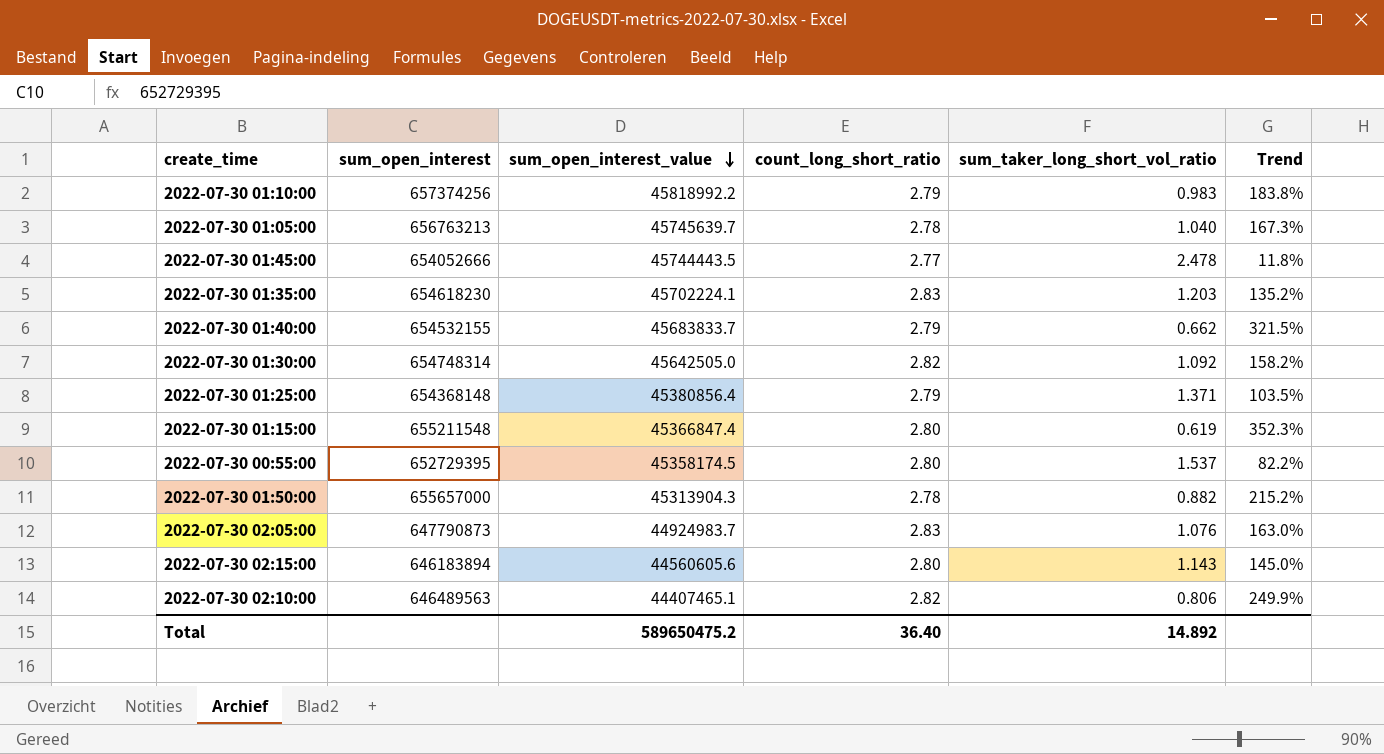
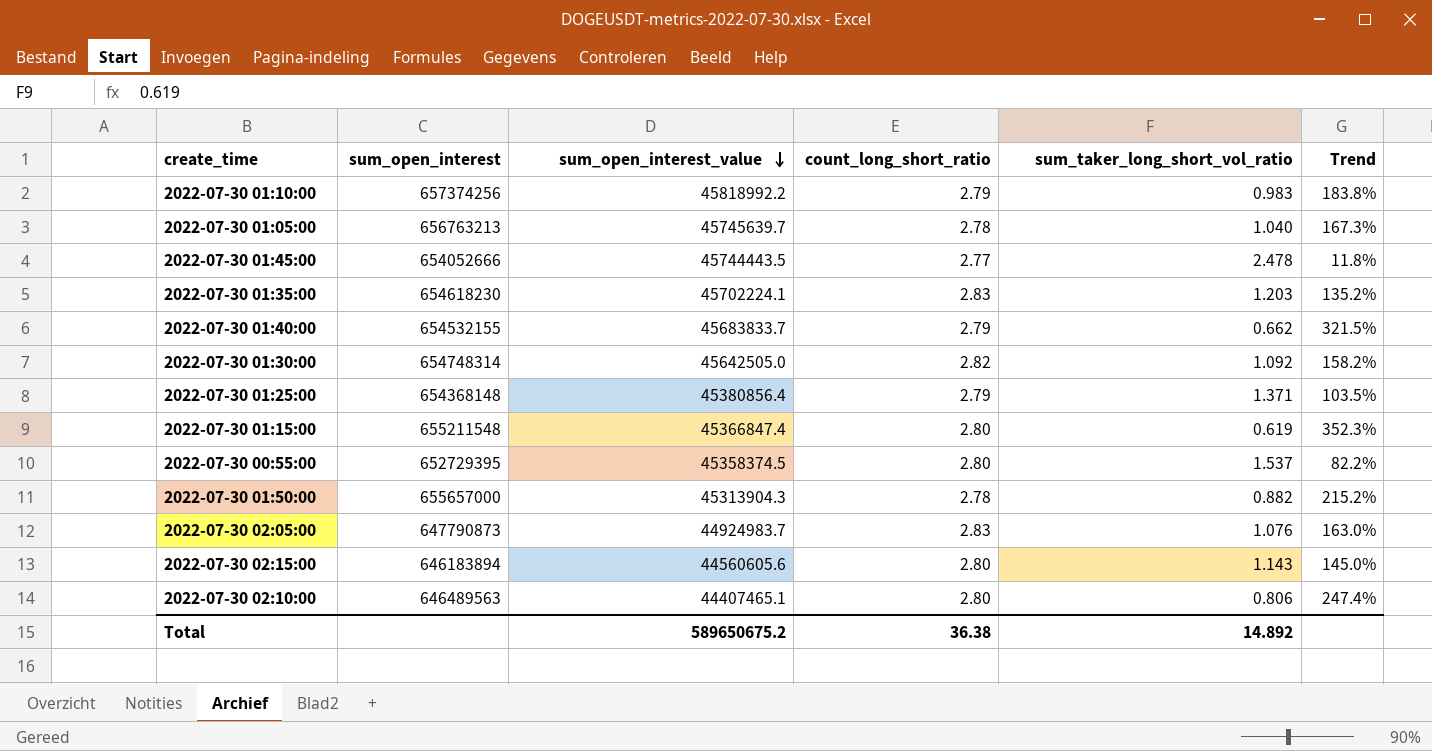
2022-07-30 00:55:00 | sum_open_interest_value: 45358174.5 -> 45358374.5
2022-07-30 02:10:00 | count_long_short_ratio: 2.82 -> 2.80
2022-07-30 02:10:00 | Trend: 249.9% -> 247.4%
Total | sum_open_interest_value: 589650475.2 -> 589650675.2
Total | count_long_short_ratio: 36.40 -> 36.38

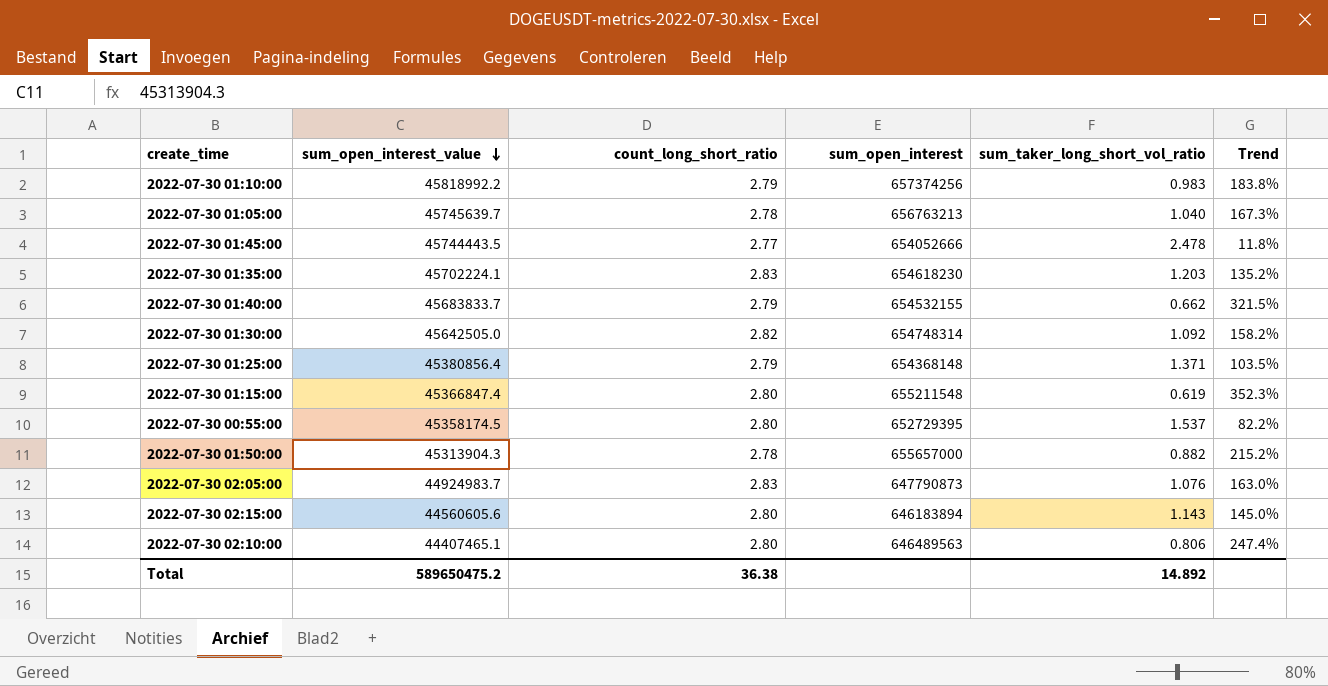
column sum_open_interest | position: 2 -> 4
2022-07-30 00:55:00 | sum_open_interest_value: 45358374.5 -> 45358174.5
Total | sum_open_interest_value: 589650675.2 -> 589650475.2

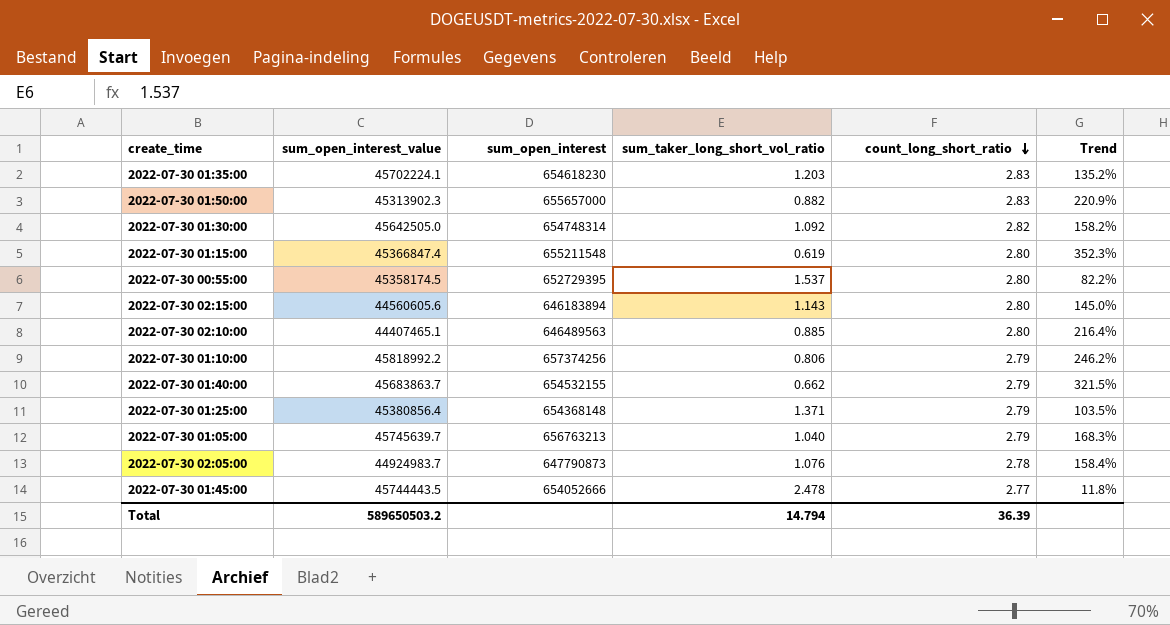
row order: sum_open_interest_value descending -> count_long_short_ratio descending
column count_long_short_ratio | position: 3 -> 5
2022-07-30 01:50:00 | sum_open_interest_value: 45313904.3 -> 45313902.3
2022-07-30 01:50:00 | count_long_short_ratio: 2.78 -> 2.83
2022-07-30 01:50:00 | Trend: 215.2% -> 220.9%
2022-07-30 02:10:00 | sum_taker_long_short_vol_ratio: 0.806 -> 0.885
2022-07-30 02:10:00 | Trend: 247.4% -> 216.4%
2022-07-30 01:10:00 | sum_taker_long_short_vol_ratio: 0.983 -> 0.806
2022-07-30 01:10:00 | Trend: 183.8% -> 246.2%
2022-07-30 01:40:00 | sum_open_interest_value: 45683833.7 -> 45683863.7
2022-07-30 01:05:00 | count_long_short_ratio: 2.78 -> 2.79
2022-07-30 01:05:00 | Trend: 167.3% -> 168.3%
2022-07-30 02:05:00 | count_long_short_ratio: 2.83 -> 2.78
2022-07-30 02:05:00 | Trend: 163.0% -> 158.4%
Total | sum_open_interest_value: 589650475.2 -> 589650503.2
Total | sum_taker_long_short_vol_ratio: 14.892 -> 14.794
Total | count_long_short_ratio: 36.38 -> 36.39

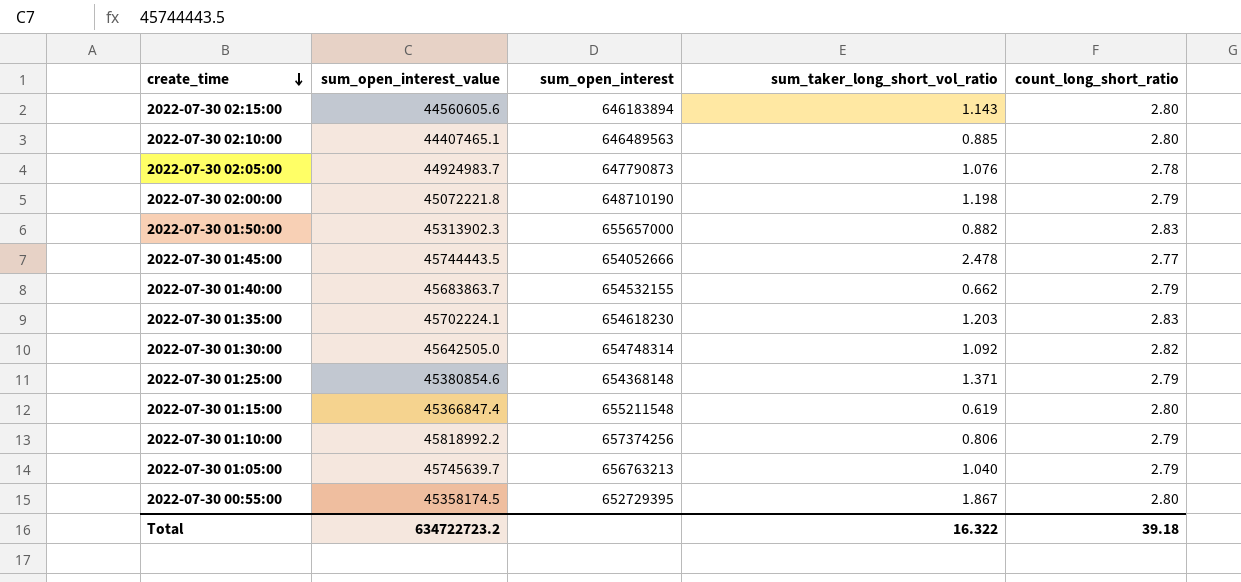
row order: count_long_short_ratio descending -> create_time descending
column Trend | formula: ([count_long_short_ratio] - [sum_taker_long_short_vol_ratio]) / [sum_taker_long_short_vol_ratio] -> none
row 2022-07-30 02:00:00: none -> 45072221.8 | 648710190 | 1.198 | 2.79
2022-07-30 01:25:00 | sum_open_interest_value: 45380856.4 -> 45380854.6
2022-07-30 00:55:00 | sum_taker_long_short_vol_ratio: 1.537 -> 1.867
Total | sum_open_interest_value: 589650503.2 -> 634722723.2
Total | sum_taker_long_short_vol_ratio: 14.794 -> 16.322
Total | count_long_short_ratio: 36.39 -> 39.18

